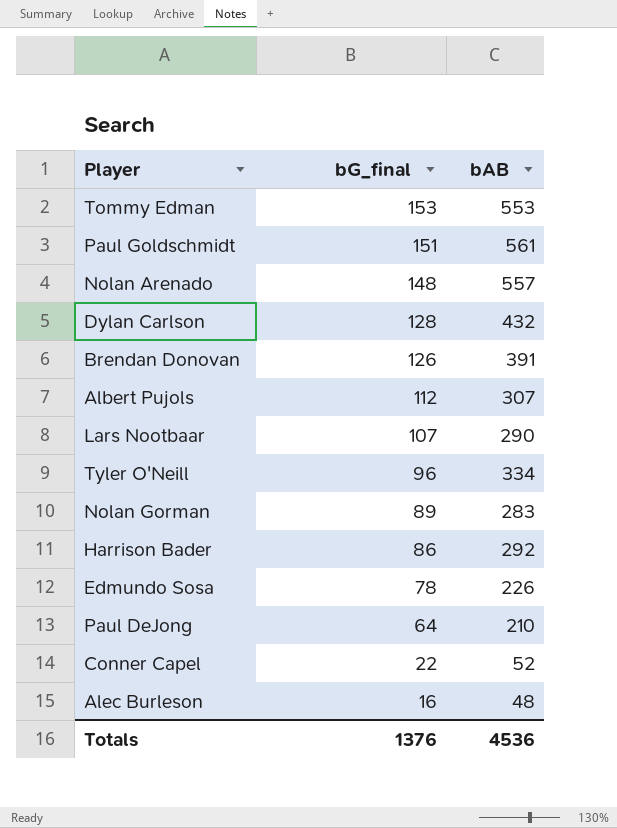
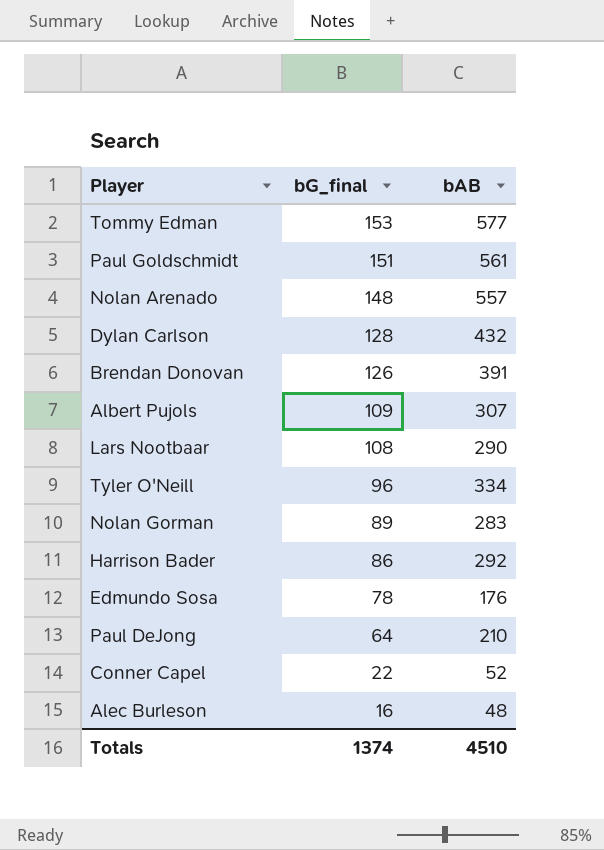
Tommy Edman | bAB: 553 -> 577
Albert Pujols | bG_final: 112 -> 109
Lars Nootbaar | bG_final: 107 -> 108
Edmundo Sosa | bAB: 226 -> 176
Totals | bG_final: 1376 -> 1374
Totals | bAB: 4536 -> 4510

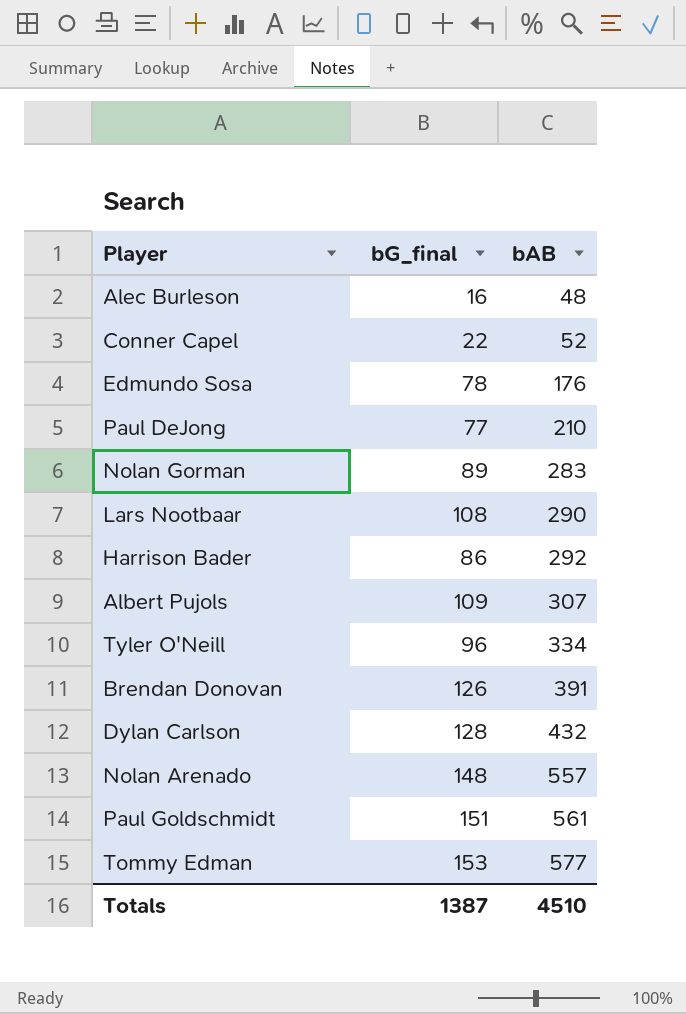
row order: bG_final descending -> bAB ascending
Paul DeJong | bG_final: 64 -> 77
Totals | bG_final: 1374 -> 1387

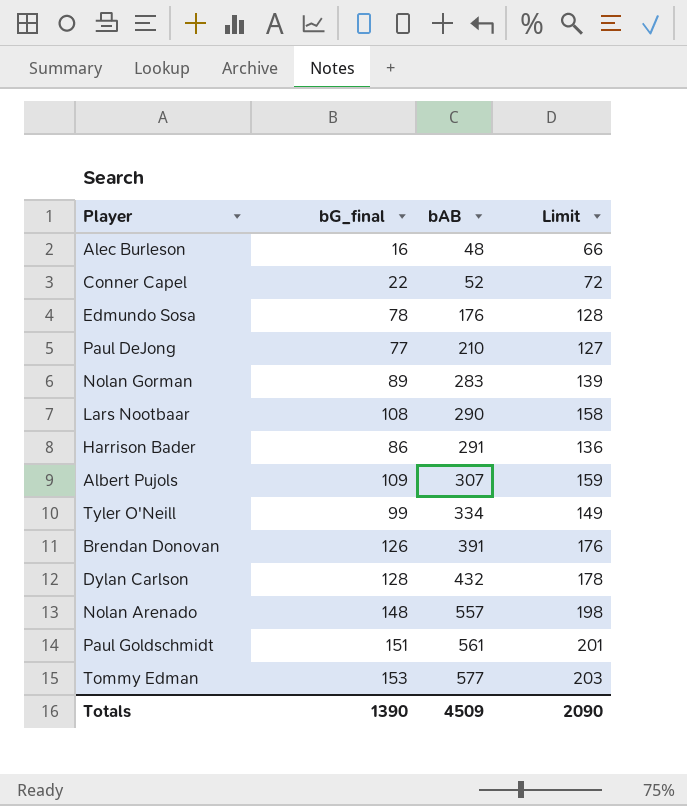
column Limit | formula: none -> [bG_final] + 50
Harrison Bader | bAB: 292 -> 291
Tyler O'Neill | bG_final: 96 -> 99
Totals | bG_final: 1387 -> 1390
Totals | bAB: 4510 -> 4509

